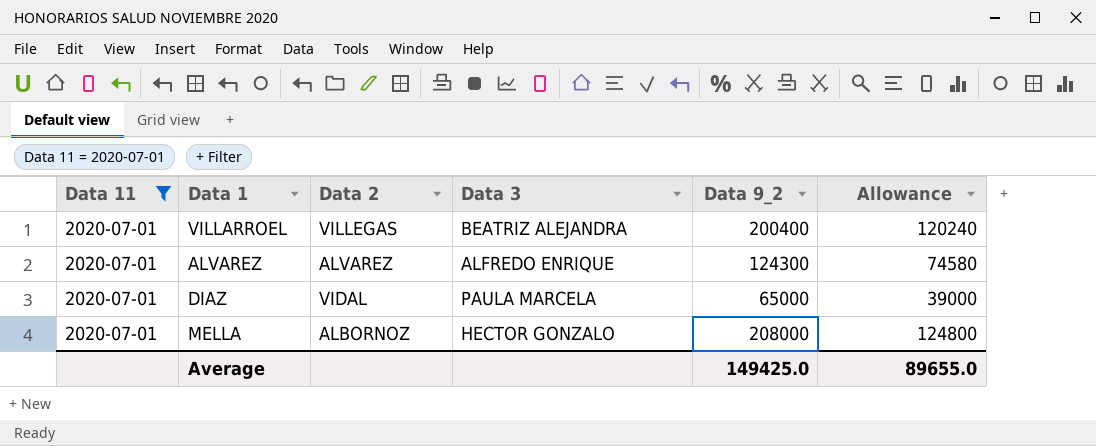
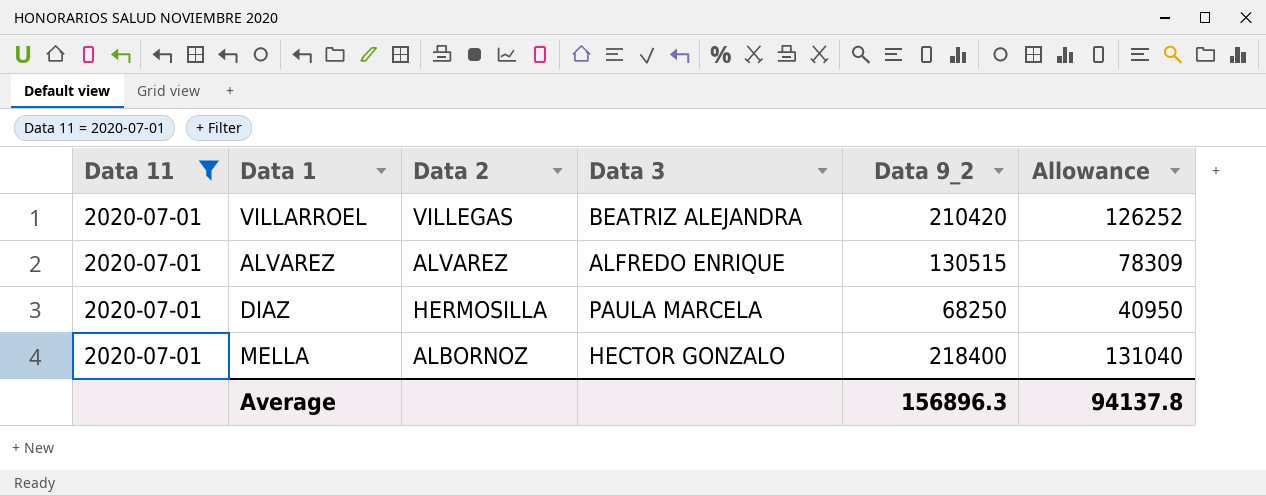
VILLARROEL | Data 9_2: 200400 -> 210420
VILLARROEL | Allowance: 120240 -> 126252
ALVAREZ | Data 9_2: 124300 -> 130515
ALVAREZ | Allowance: 74580 -> 78309
DIAZ | Data 2: VIDAL -> HERMOSILLA
DIAZ | Data 9_2: 65000 -> 68250
DIAZ | Allowance: 39000 -> 40950
MELLA | Data 9_2: 208000 -> 218400
MELLA | Allowance: 124800 -> 131040
Average | Data 9_2: 149425.0 -> 156896.3
Average | Allowance: 89655.0 -> 94137.8

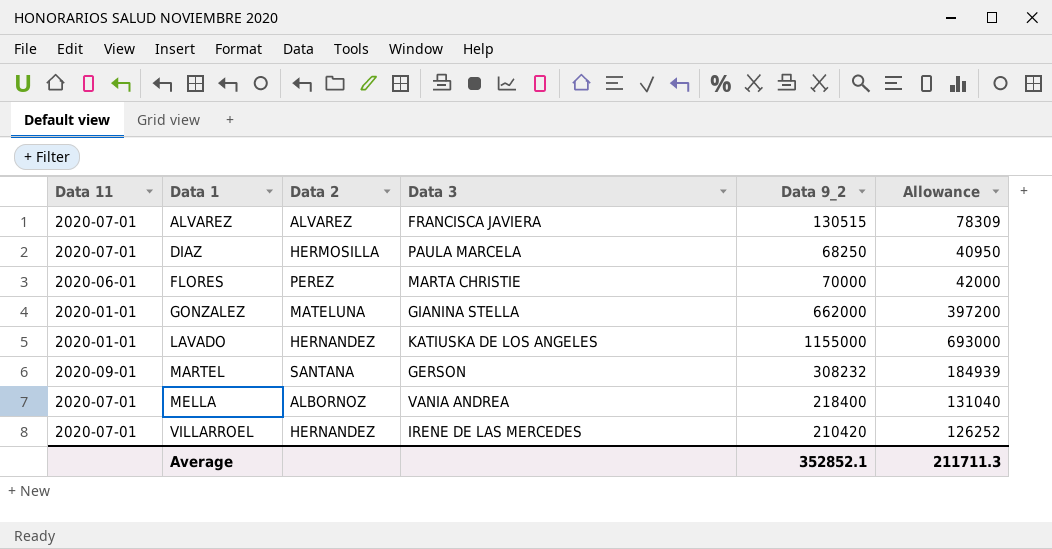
filter: Data 11 = 2020-07-01 -> none
row order: none -> Data 1 ascending
ALVAREZ | Data 3: ALFREDO ENRIQUE -> FRANCISCA JAVIERA
MELLA | Data 3: HECTOR GONZALO -> VANIA ANDREA
VILLARROEL | Data 2: VILLEGAS -> HERNANDEZ
VILLARROEL | Data 3: BEATRIZ ALEJANDRA -> IRENE DE LAS MERCEDES
Average | Data 9_2: 156896.3 -> 352852.1
Average | Allowance: 94137.8 -> 211711.3

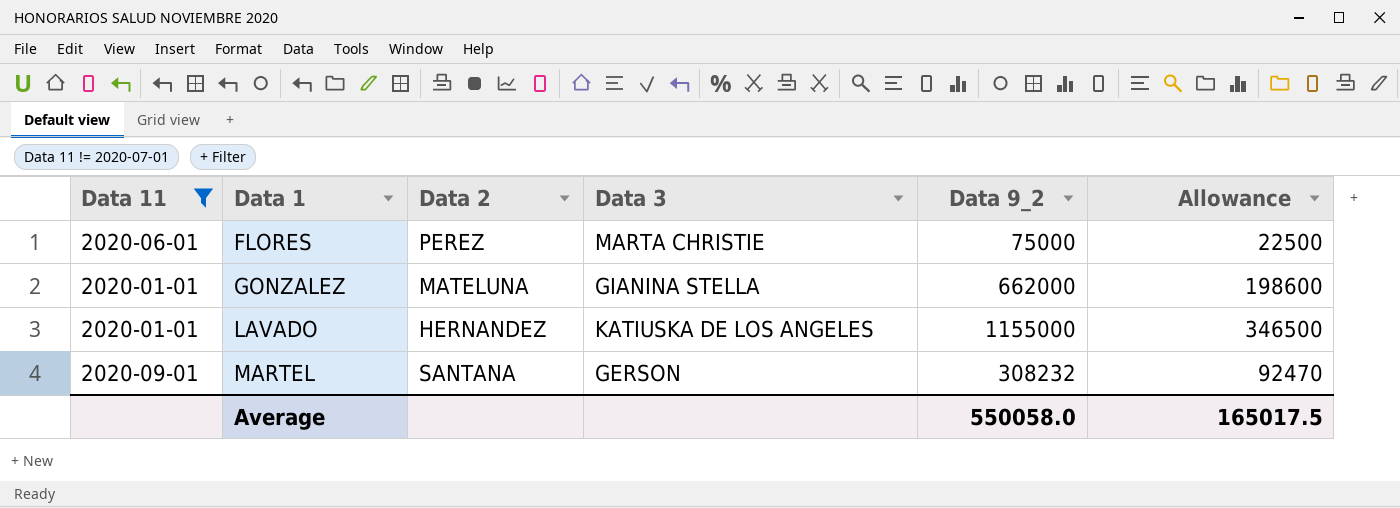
filter: none -> Data 11 != 2020-07-01
column Allowance | formula: [Data 9_2] * 0.6 -> [Data 9_2] * 0.3
FLORES | Data 9_2: 70000 -> 75000
Average | Data 9_2: 352852.1 -> 550058.0
Average | Allowance: 211711.3 -> 165017.5

